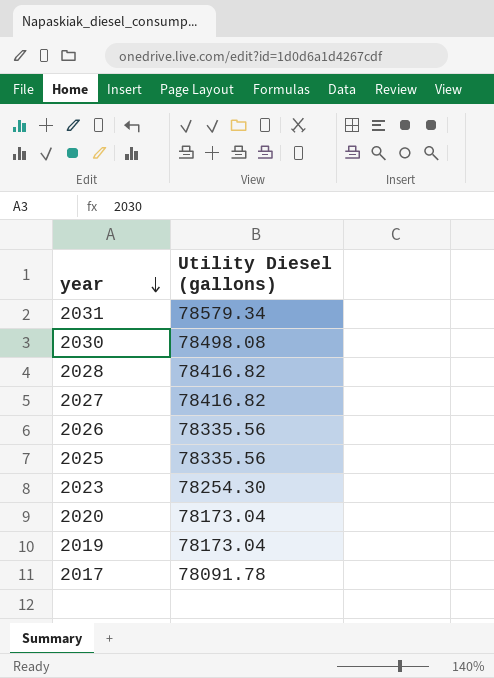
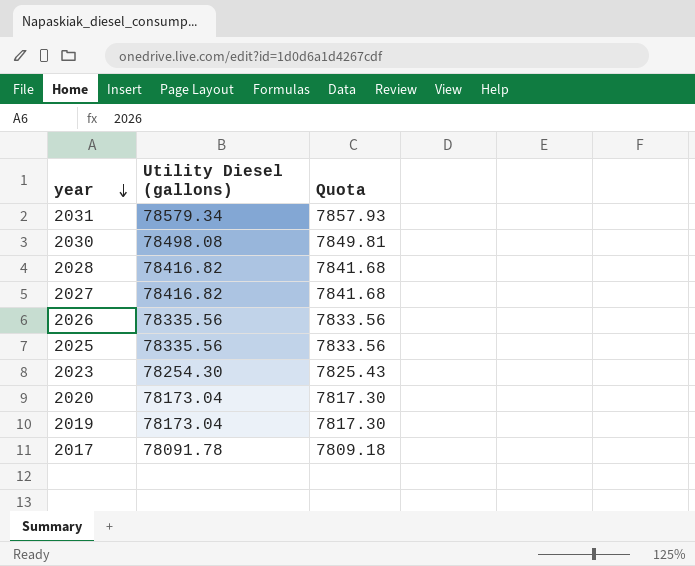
column Quota | formula: none -> [Utility Diesel (gallons)] * 0.1

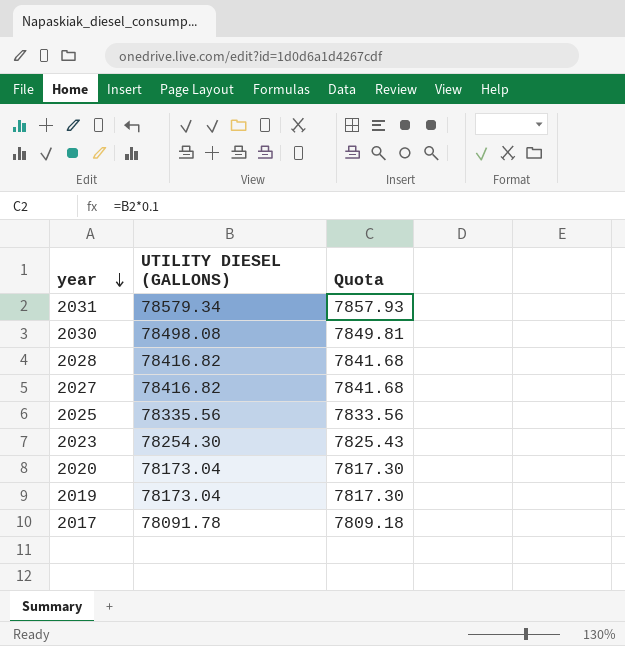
column name: Utility Diesel (gallons) -> UTILITY DIESEL (GALLONS)
row 2026: 78335.56 | 7833.56 -> none

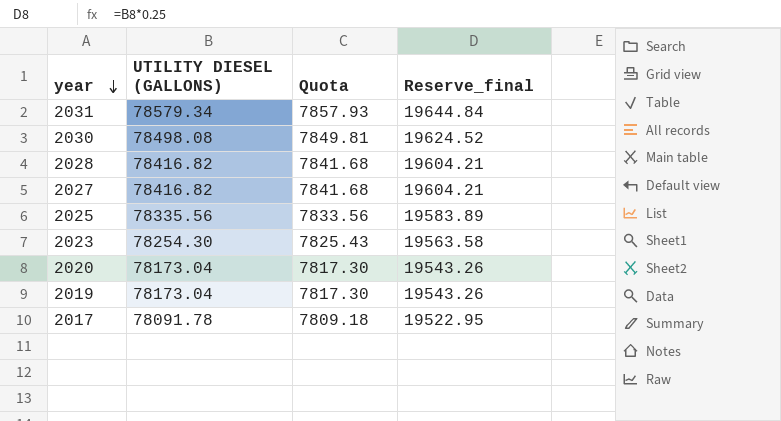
column Reserve_final | formula: none -> [UTILITY DIESEL (GALLONS)] * 0.25

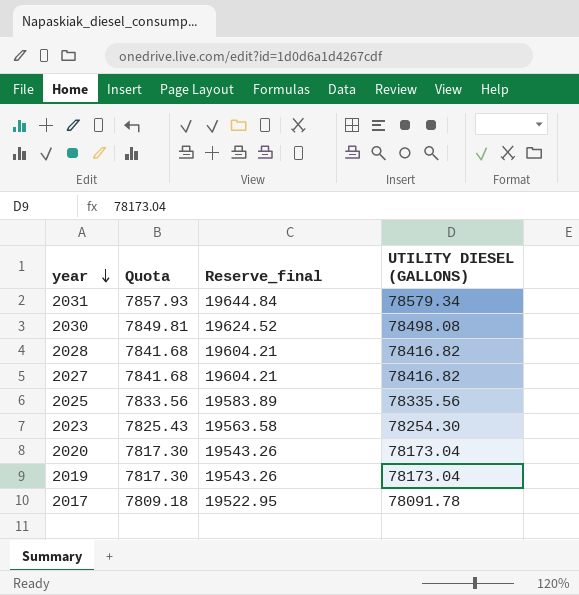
column UTILITY DIESEL (GALLONS) | position: 2 -> 4

